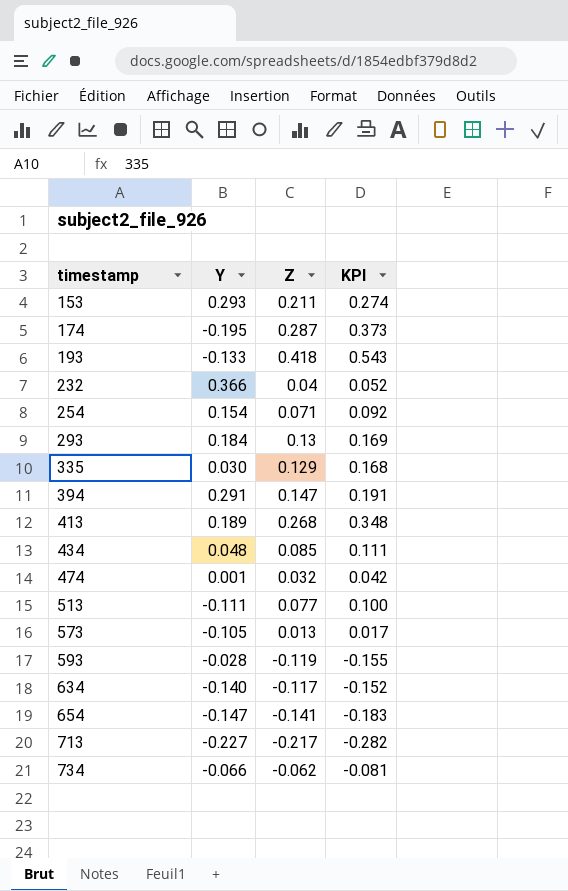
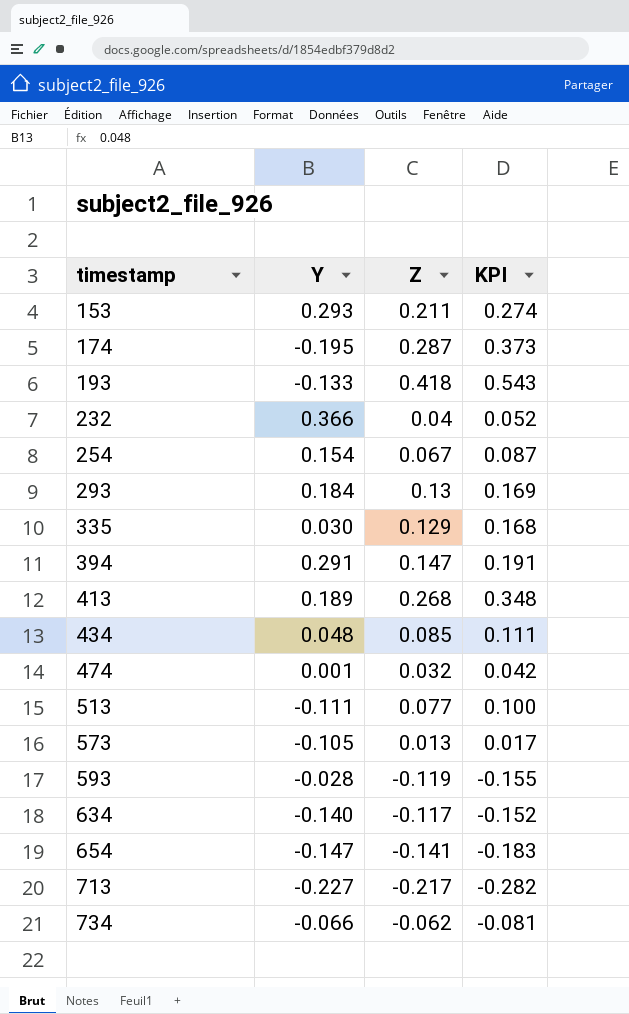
254 | Z: 0.071 -> 0.067
254 | KPI: 0.092 -> 0.087

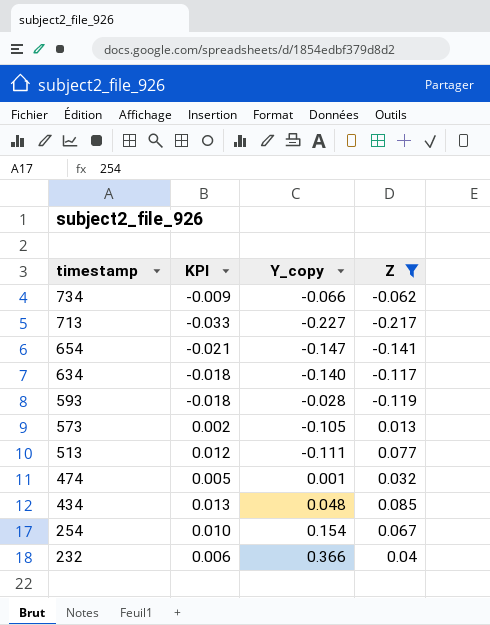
filter: none -> Z <= 0.085
row order: timestamp ascending -> timestamp descending
column KPI | formula: [Z] * 1.3 -> [Z] * 0.15
column KPI | position: 4 -> 2
column name: Y -> Y_copy

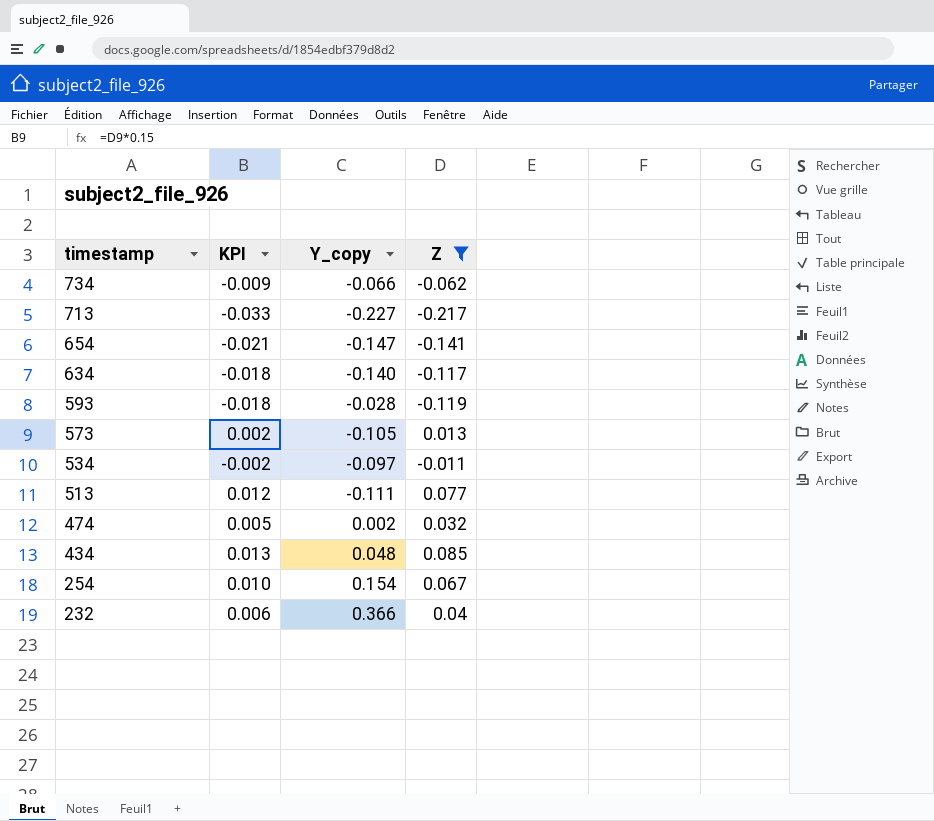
row 534: none -> -0.002 | -0.097 | -0.011
474 | Y_copy: 0.001 -> 0.002

